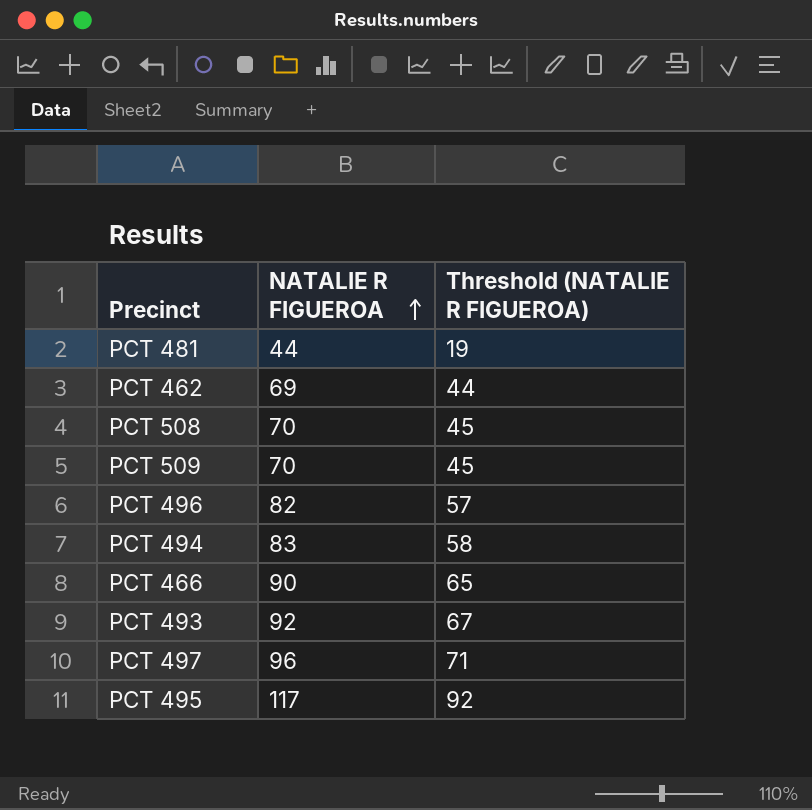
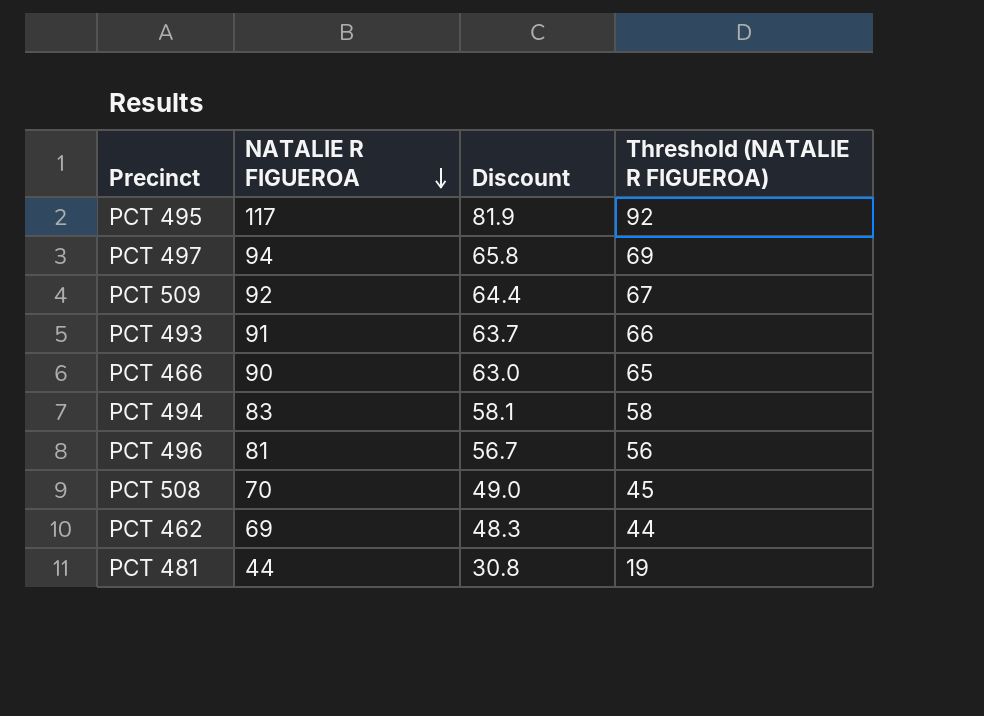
row order: NATALIE R FIGUEROA ascending -> NATALIE R FIGUEROA descending
column Discount | formula: none -> [NATALIE R FIGUEROA] * 0.7
PCT 497 | NATALIE R FIGUEROA: 96 -> 94
PCT 497 | Threshold (NATALIE R FIGUEROA): 71 -> 69
PCT 509 | NATALIE R FIGUEROA: 70 -> 92
PCT 509 | Threshold (NATALIE R FIGUEROA): 45 -> 67
PCT 493 | NATALIE R FIGUEROA: 92 -> 91
PCT 493 | Threshold (NATALIE R FIGUEROA): 67 -> 66
PCT 496 | NATALIE R FIGUEROA: 82 -> 81
PCT 496 | Threshold (NATALIE R FIGUEROA): 57 -> 56

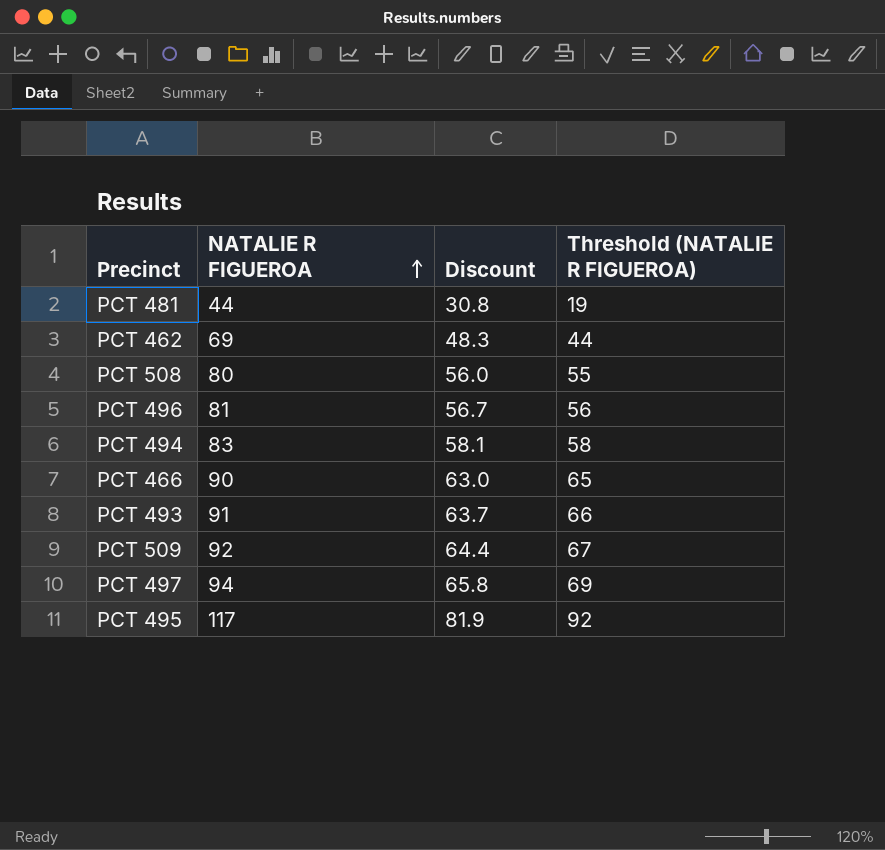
row order: NATALIE R FIGUEROA descending -> NATALIE R FIGUEROA ascending
PCT 508 | NATALIE R FIGUEROA: 70 -> 80
PCT 508 | Discount: 49.0 -> 56.0
PCT 508 | Threshold (NATALIE R FIGUEROA): 45 -> 55

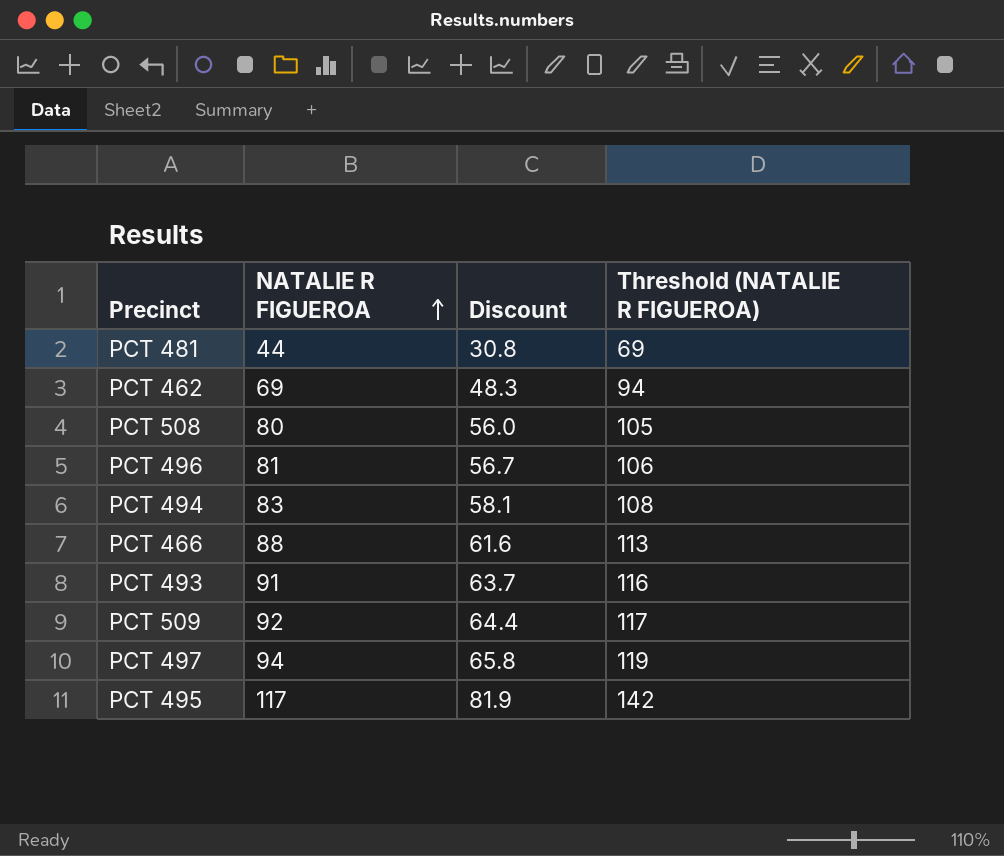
column Threshold (NATALIE R FIGUEROA) | formula: [NATALIE R FIGUEROA] - 25 -> [NATALIE R FIGUEROA] + 25
PCT 466 | NATALIE R FIGUEROA: 90 -> 88
PCT 466 | Discount: 63.0 -> 61.6

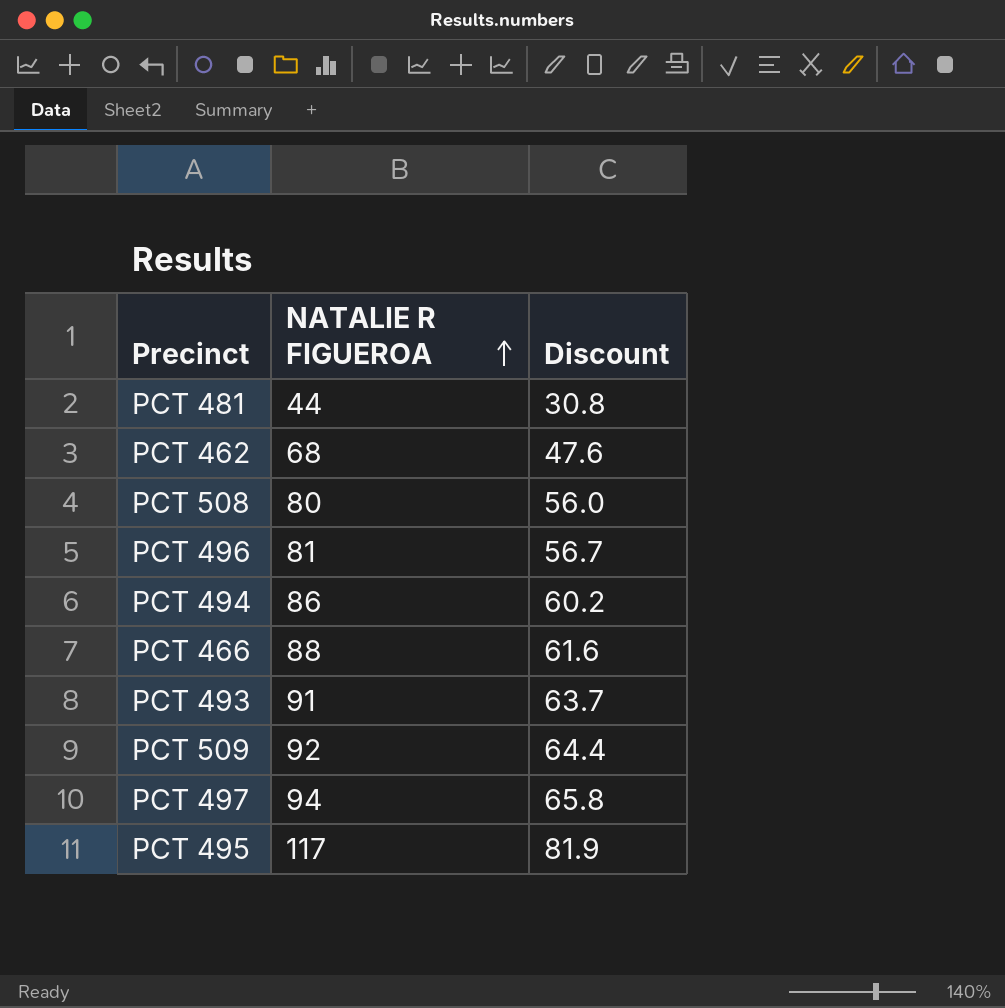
column Threshold (NATALIE R FIGUEROA) | formula: [NATALIE R FIGUEROA] + 25 -> none
PCT 462 | NATALIE R FIGUEROA: 69 -> 68
PCT 462 | Discount: 48.3 -> 47.6
PCT 494 | NATALIE R FIGUEROA: 83 -> 86
PCT 494 | Discount: 58.1 -> 60.2

